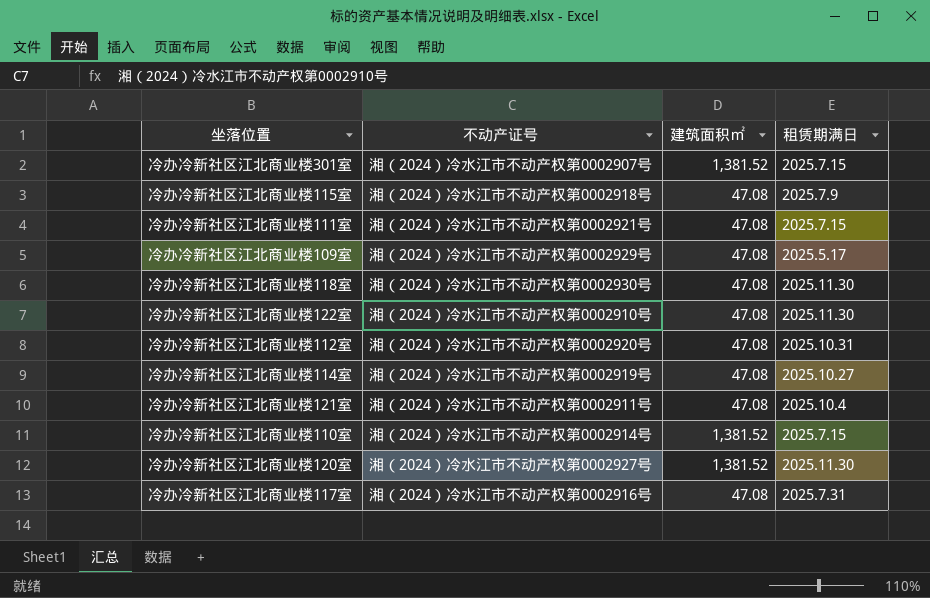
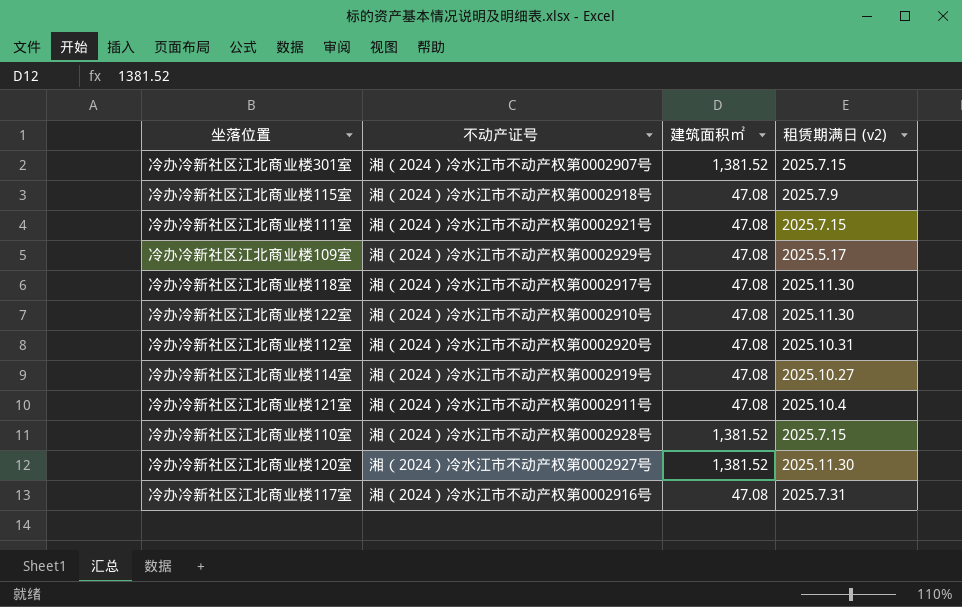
column name: 租赁期满日 -> 租赁期满日 (v2)
冷办冷新社区江北商业楼118室 | 不动产证号: 湘（2024）冷水江市不动产权第0002930号 -> 湘（2024）冷水江市不动产权第0002917号
冷办冷新社区江北商业楼110室 | 不动产证号: 湘（2024）冷水江市不动产权第0002914号 -> 湘（2024）冷水江市不动产权第0002928号

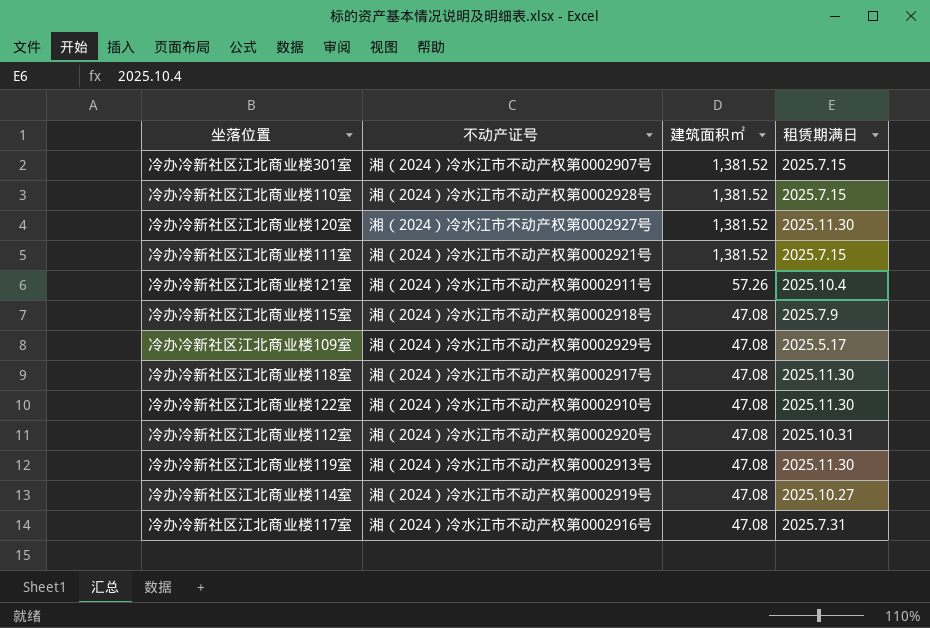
row order: none -> 建筑面积㎡ descending
column name: 租赁期满日 (v2) -> 租赁期满日
冷办冷新社区江北商业楼111室 | 建筑面积㎡: 47.08 -> 1,381.52
冷办冷新社区江北商业楼121室 | 建筑面积㎡: 47.08 -> 57.26
row 冷办冷新社区江北商业楼119室: none -> 湘（2024）冷水江市不动产权第0002913号 | 47.08 | 2025.11.30

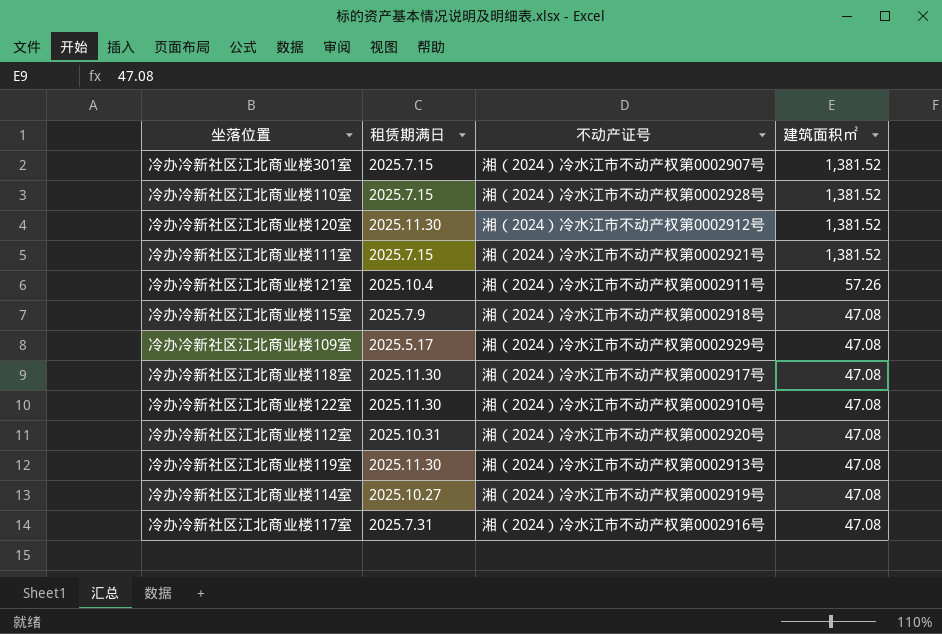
column 租赁期满日 | position: 4 -> 2
冷办冷新社区江北商业楼120室 | 不动产证号: 湘（2024）冷水江市不动产权第0002927号 -> 湘（2024）冷水江市不动产权第0002912号

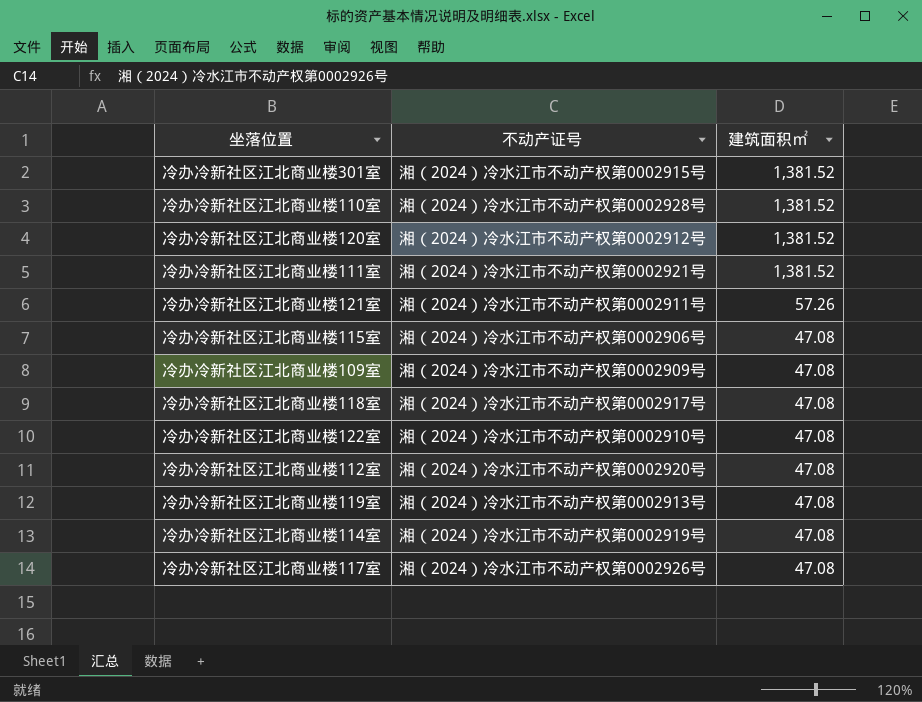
column 租赁期满日 | position: 2 -> none
冷办冷新社区江北商业楼301室 | 不动产证号: 湘（2024）冷水江市不动产权第0002907号 -> 湘（2024）冷水江市不动产权第0002915号
冷办冷新社区江北商业楼115室 | 不动产证号: 湘（2024）冷水江市不动产权第0002918号 -> 湘（2024）冷水江市不动产权第0002906号
冷办冷新社区江北商业楼109室 | 不动产证号: 湘（2024）冷水江市不动产权第0002929号 -> 湘（2024）冷水江市不动产权第0002909号
冷办冷新社区江北商业楼117室 | 不动产证号: 湘（2024）冷水江市不动产权第0002916号 -> 湘（2024）冷水江市不动产权第0002926号

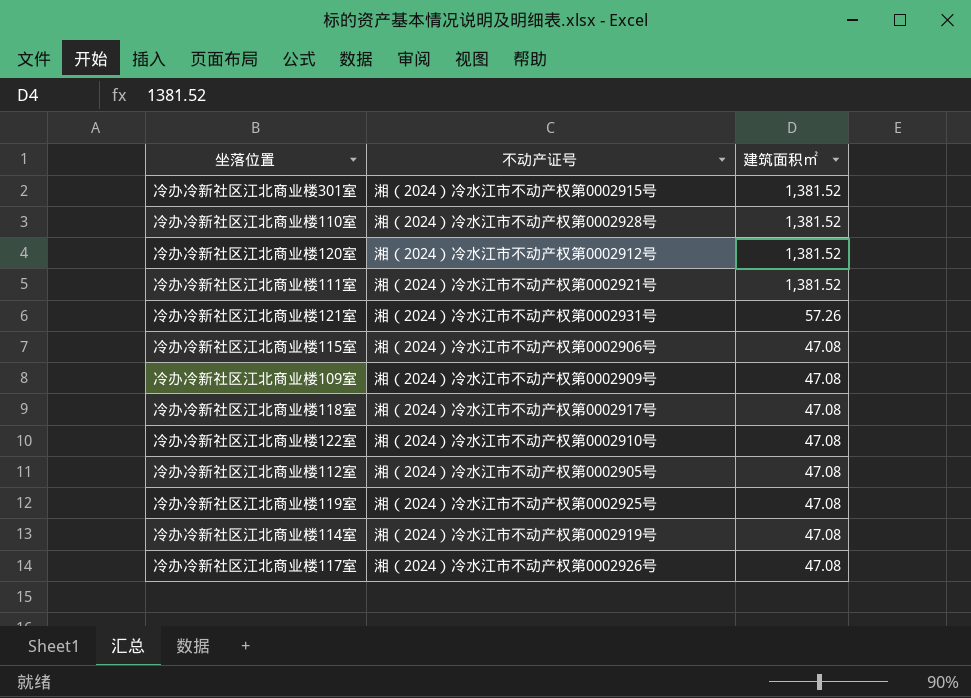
冷办冷新社区江北商业楼121室 | 不动产证号: 湘（2024）冷水江市不动产权第0002911号 -> 湘（2024）冷水江市不动产权第0002931号
冷办冷新社区江北商业楼112室 | 不动产证号: 湘（2024）冷水江市不动产权第0002920号 -> 湘（2024）冷水江市不动产权第0002905号
冷办冷新社区江北商业楼119室 | 不动产证号: 湘（2024）冷水江市不动产权第0002913号 -> 湘（2024）冷水江市不动产权第0002925号

